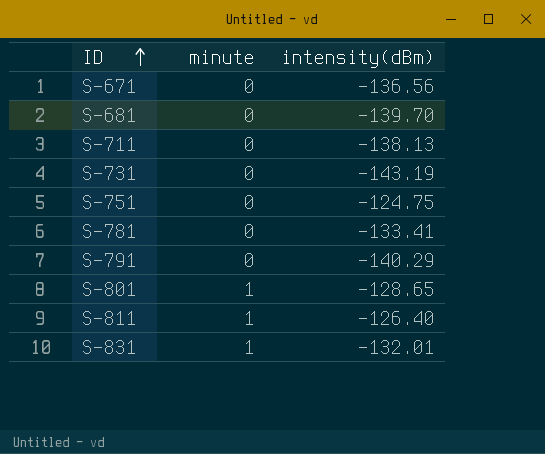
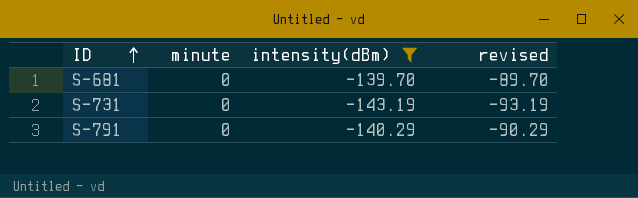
filter: none -> intensity(dBm) <= -139.70
column revised | formula: none -> [intensity(dBm)] + 50

